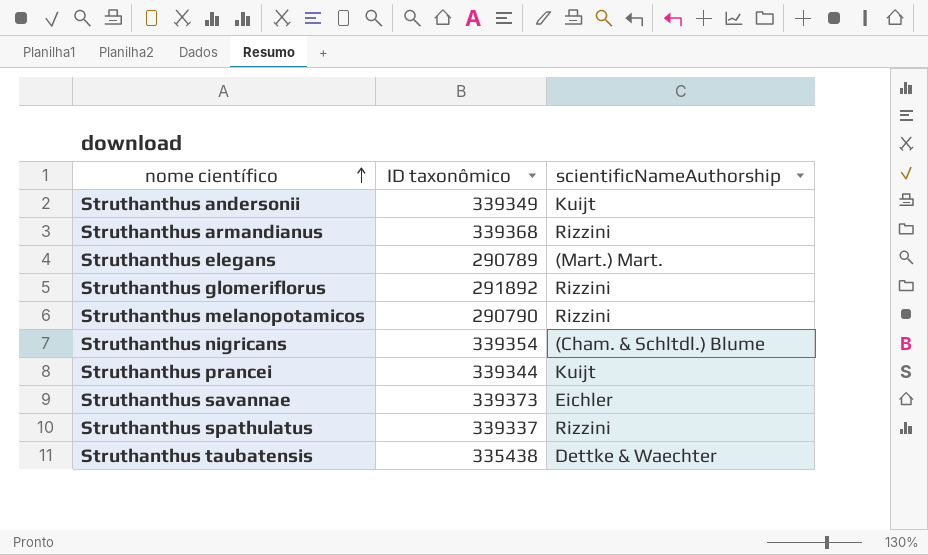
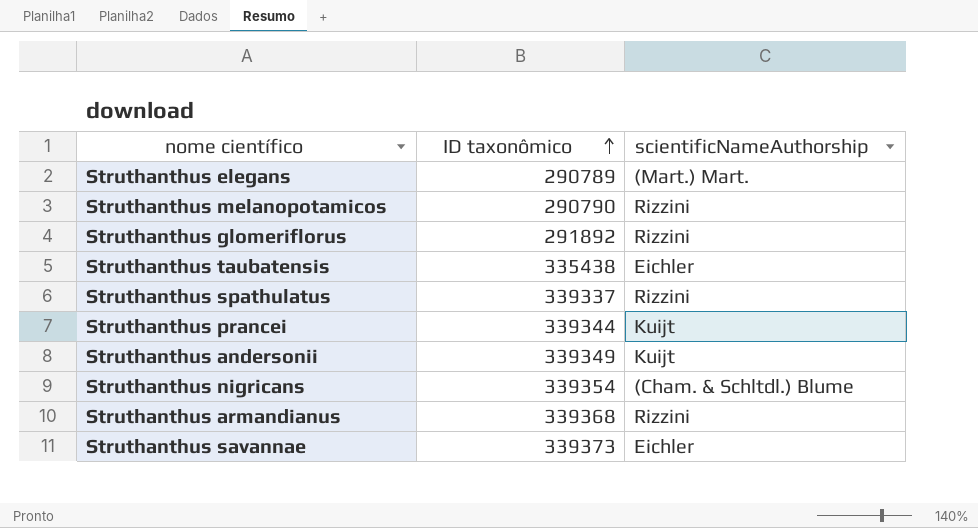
row order: nome científico ascending -> ID taxonômico ascending
Struthanthus taubatensis | scientificNameAuthorship: Dettke & Waechter -> Eichler

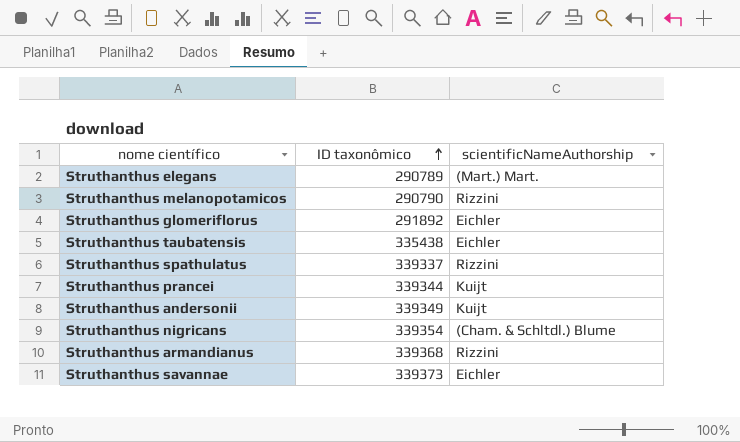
Struthanthus glomeriflorus | scientificNameAuthorship: Rizzini -> Eichler

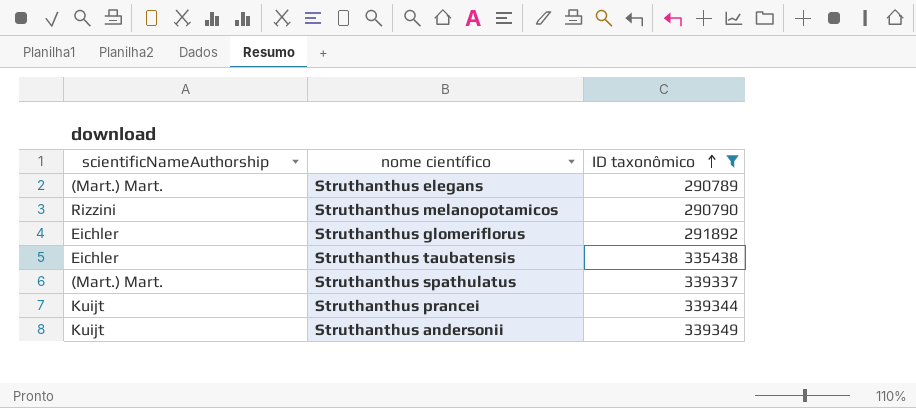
filter: none -> ID taxonômico <= 339349
column scientificNameAuthorship | position: 3 -> 1
Struthanthus spathulatus | scientificNameAuthorship: Rizzini -> (Mart.) Mart.

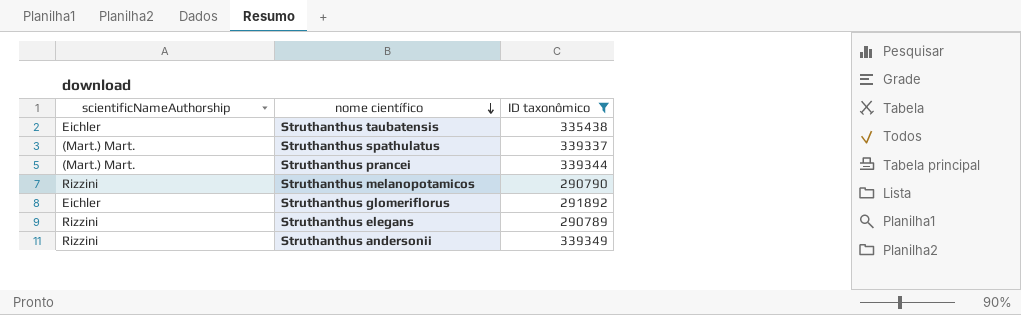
row order: ID taxonômico ascending -> nome científico descending
Struthanthus prancei | scientificNameAuthorship: Kuijt -> (Mart.) Mart.
Struthanthus elegans | scientificNameAuthorship: (Mart.) Mart. -> Rizzini
Struthanthus andersonii | scientificNameAuthorship: Kuijt -> Rizzini

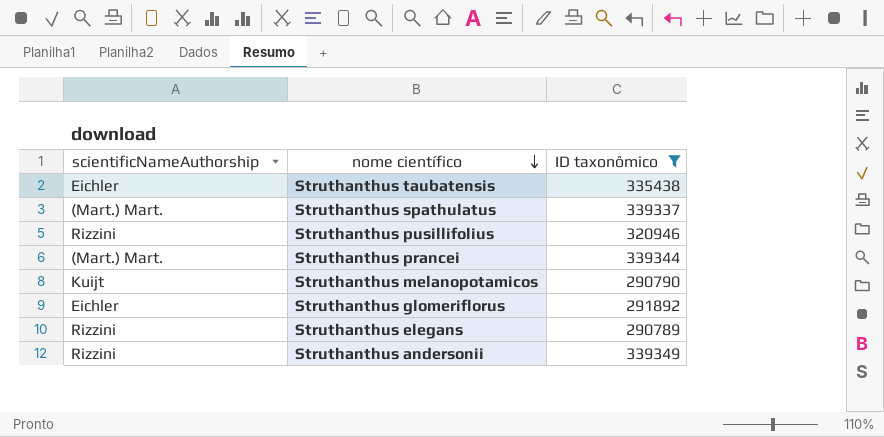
row Struthanthus pusillifolius: none -> Rizzini | 320946
Struthanthus melanopotamicos | scientificNameAuthorship: Rizzini -> Kuijt

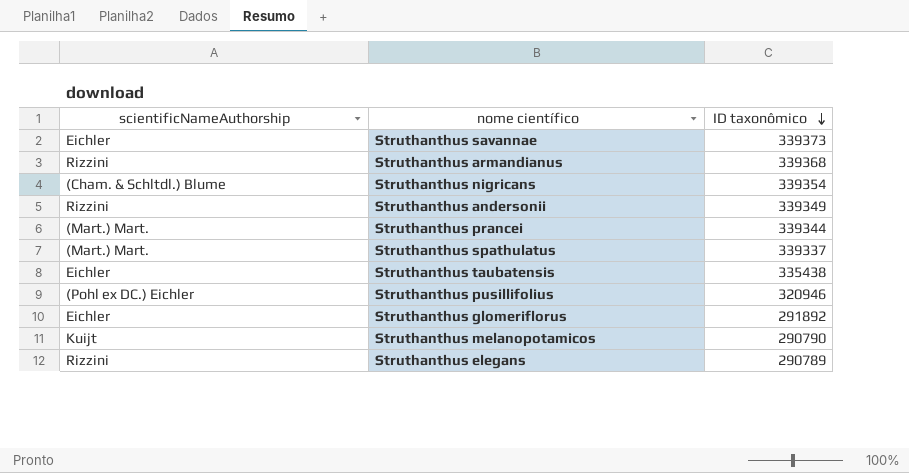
filter: ID taxonômico <= 339349 -> none
row order: nome científico descending -> ID taxonômico descending
Struthanthus pusillifolius | scientificNameAuthorship: Rizzini -> (Pohl ex DC.) Eichler

